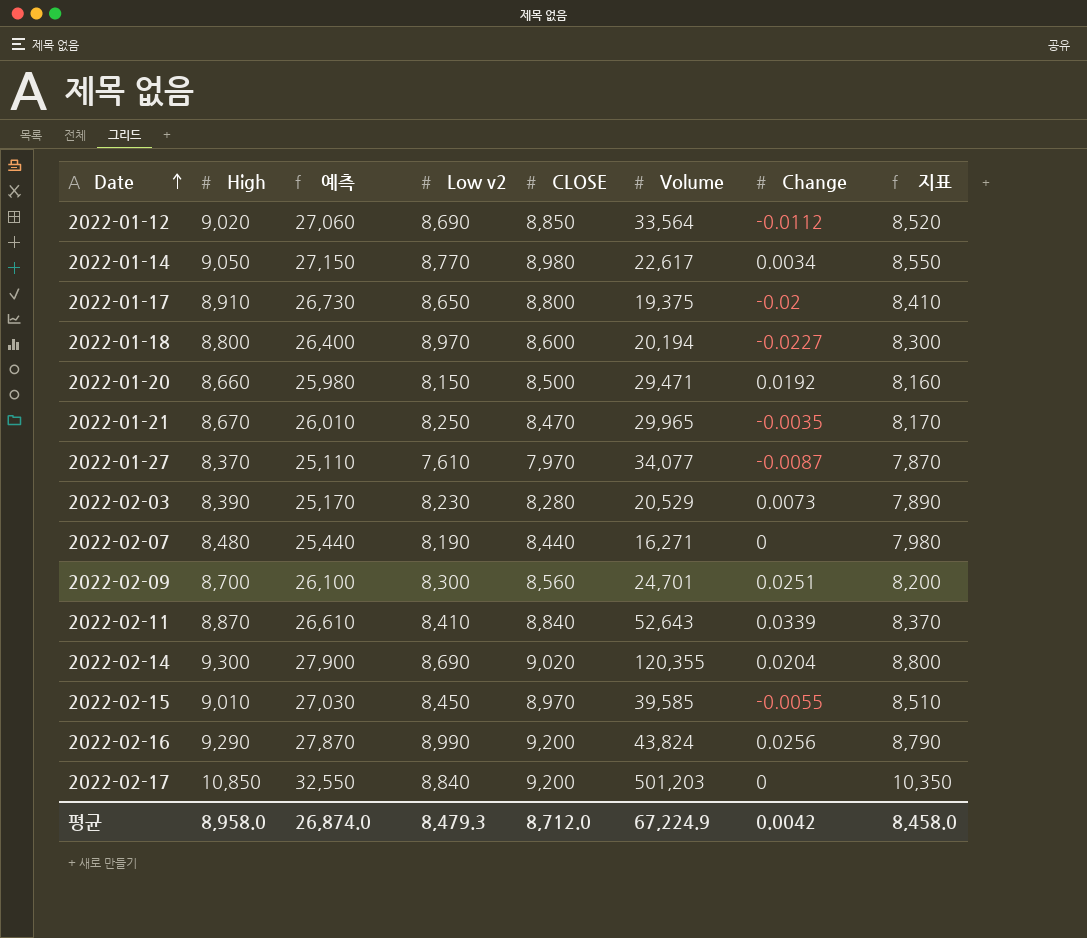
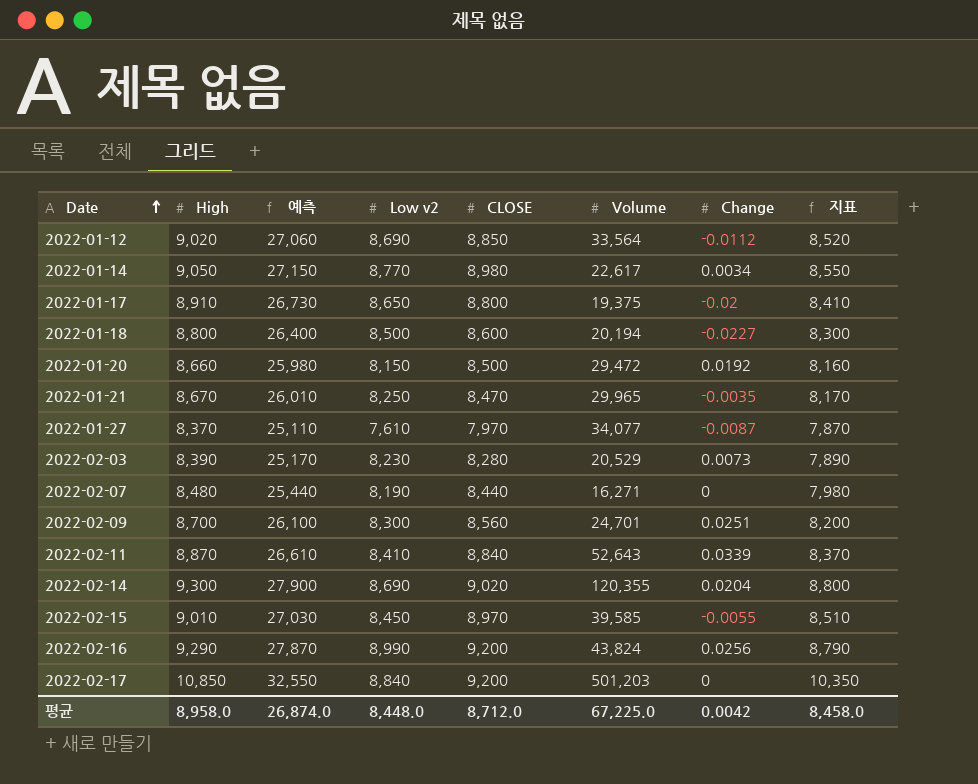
2022-01-18 | Low v2: 8,970 -> 8,500
2022-01-20 | Volume: 29,471 -> 29,472
평균 | Low v2: 8,479.3 -> 8,448.0
평균 | Volume: 67,224.9 -> 67,225.0

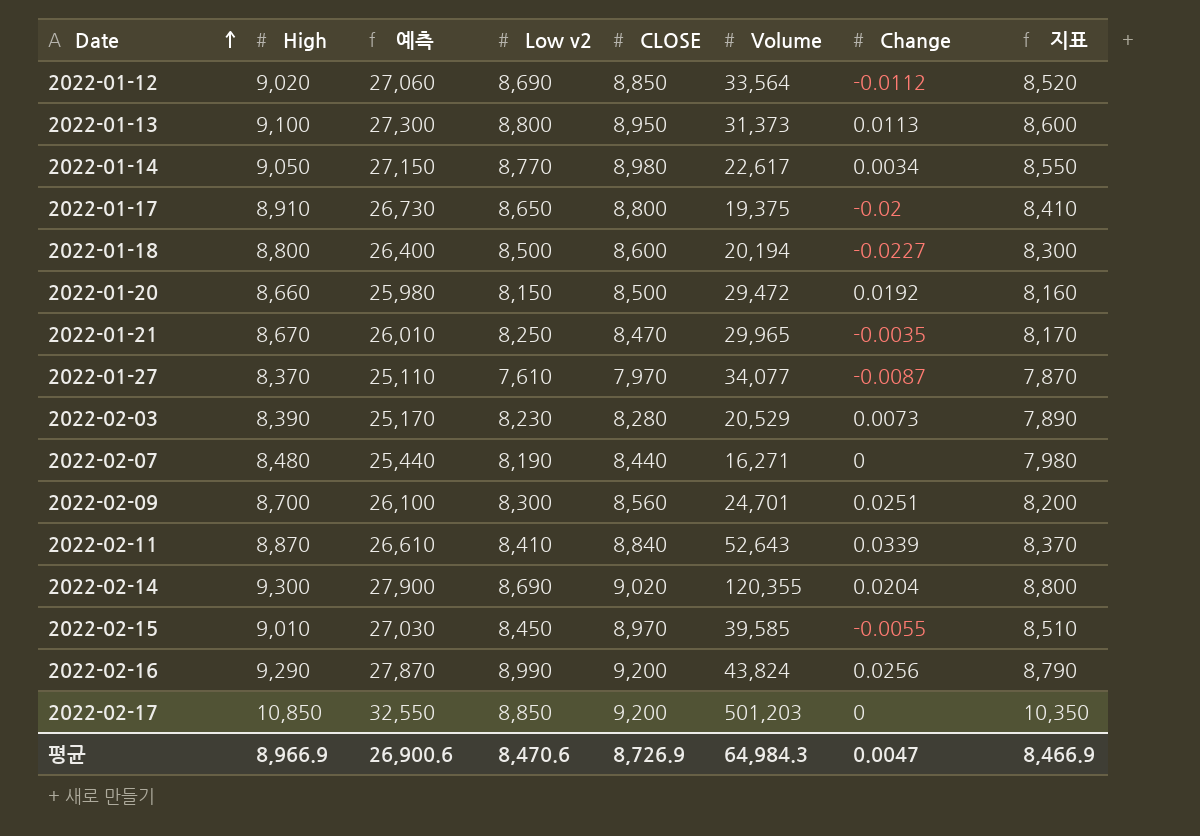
row 2022-01-13: none -> 9,100 | 27,300 | 8,800 | 8,950 | 31,373 | 0.0113 | 8,600
2022-02-17 | Low v2: 8,840 -> 8,850
평균 | High: 8,958.0 -> 8,966.9
평균 | 예측: 26,874.0 -> 26,900.6
평균 | Low v2: 8,448.0 -> 8,470.6
평균 | CLOSE: 8,712.0 -> 8,726.9
평균 | Volume: 67,225.0 -> 64,984.3
평균 | Change: 0.0042 -> 0.0047
평균 | 지표: 8,458.0 -> 8,466.9

